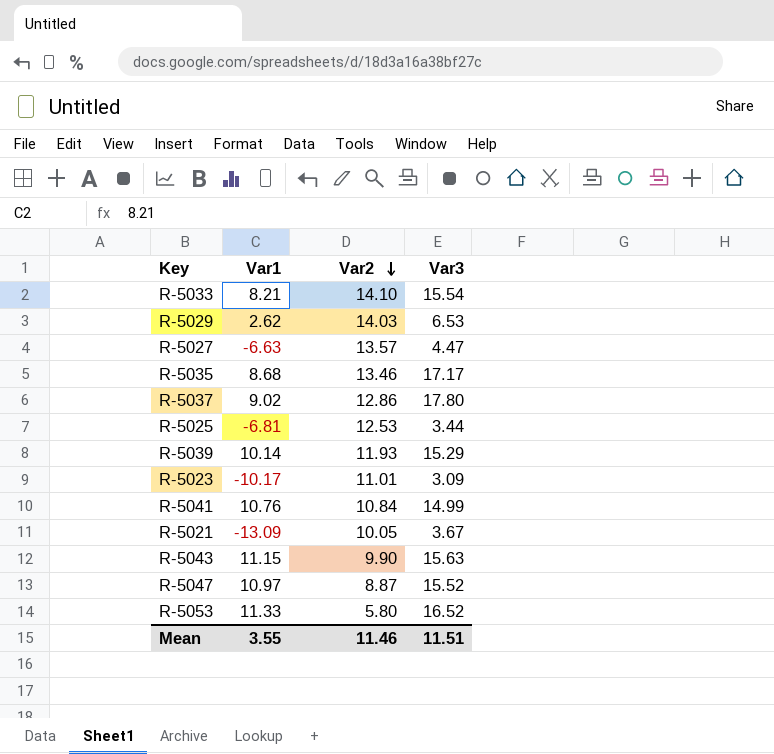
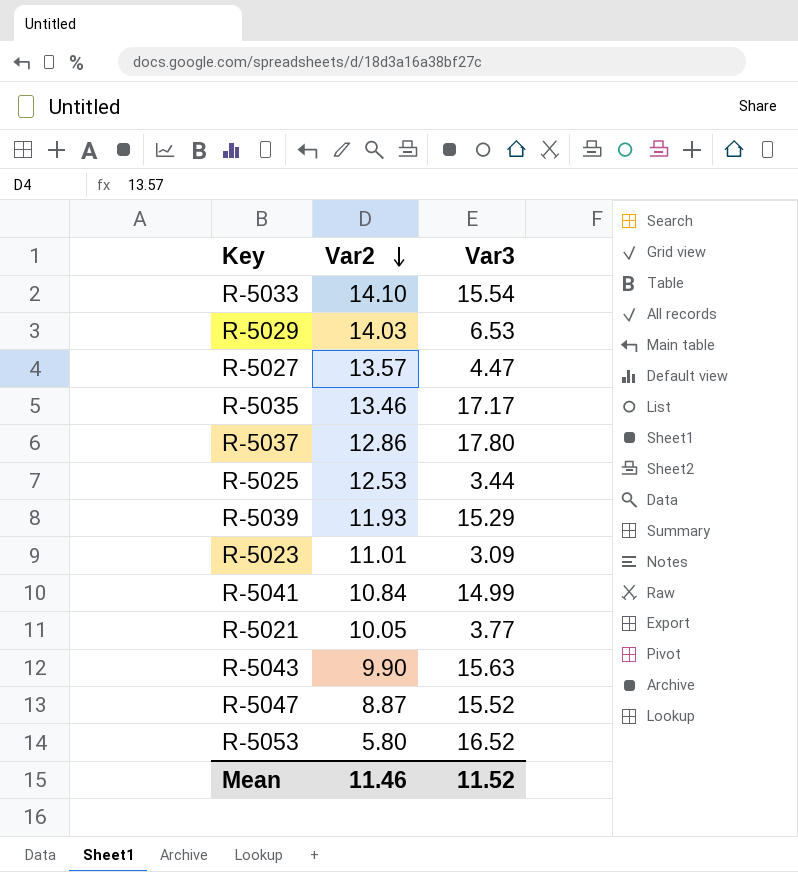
column Var1 | position: 2 -> none
R-5021 | Var3: 3.67 -> 3.77
Mean | Var3: 11.51 -> 11.52

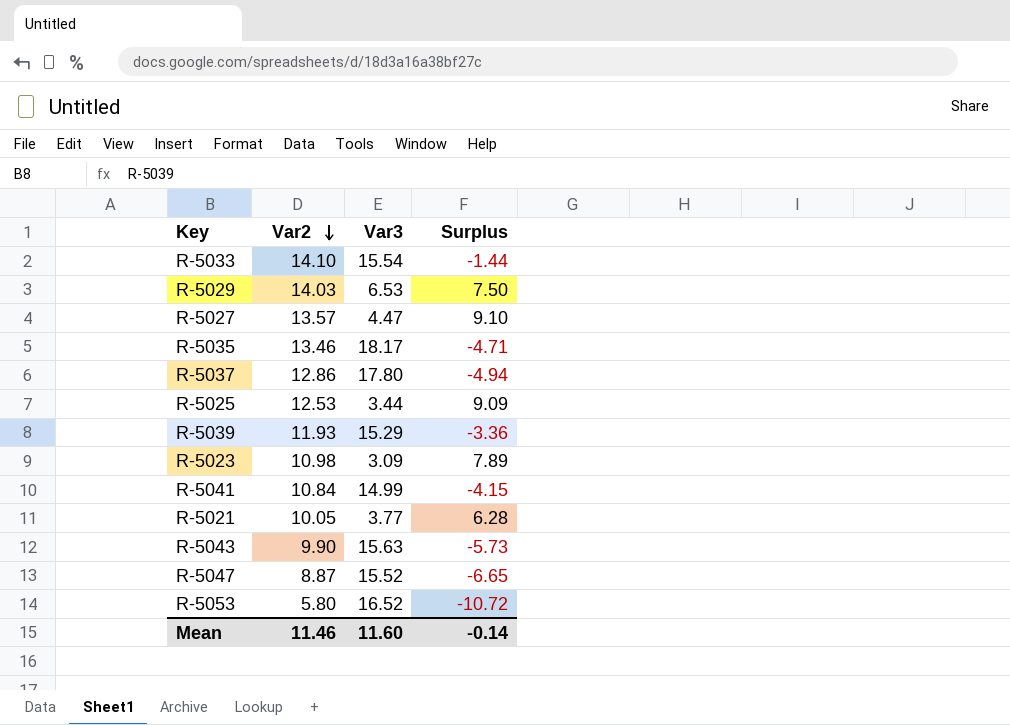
column Surplus | formula: none -> [Var2] - [Var3]
R-5035 | Var3: 17.17 -> 18.17
R-5023 | Var2: 11.01 -> 10.98
Mean | Var3: 11.52 -> 11.60

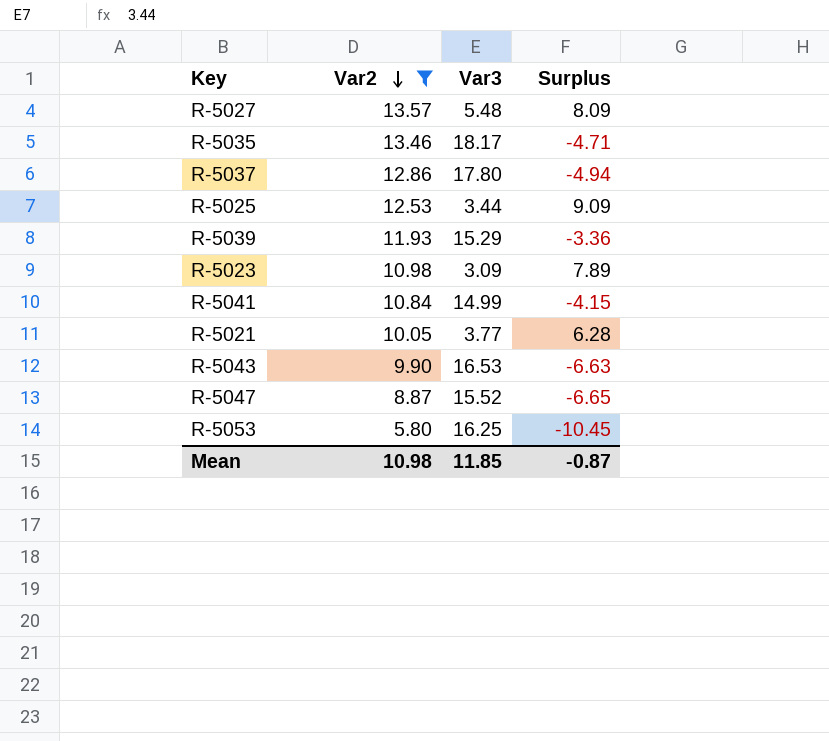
filter: none -> Var2 <= 13.57
R-5027 | Var3: 4.47 -> 5.48
R-5027 | Surplus: 9.10 -> 8.09
R-5043 | Var3: 15.63 -> 16.53
R-5043 | Surplus: -5.73 -> -6.63
R-5053 | Var3: 16.52 -> 16.25
R-5053 | Surplus: -10.72 -> -10.45
Mean | Var2: 11.46 -> 10.98
Mean | Var3: 11.60 -> 11.85
Mean | Surplus: -0.14 -> -0.87

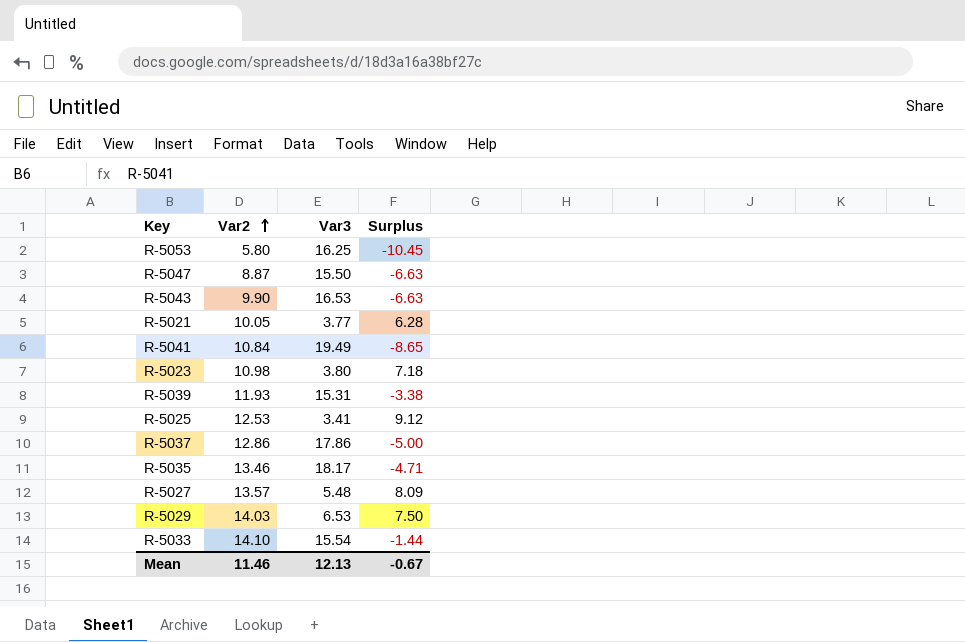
filter: Var2 <= 13.57 -> none
row order: Var2 descending -> Var2 ascending
R-5047 | Var3: 15.52 -> 15.50
R-5047 | Surplus: -6.65 -> -6.63
R-5041 | Var3: 14.99 -> 19.49
R-5041 | Surplus: -4.15 -> -8.65
R-5023 | Var3: 3.09 -> 3.80
R-5023 | Surplus: 7.89 -> 7.18
R-5039 | Var3: 15.29 -> 15.31
R-5039 | Surplus: -3.36 -> -3.38
R-5025 | Var3: 3.44 -> 3.41
R-5025 | Surplus: 9.09 -> 9.12
R-5037 | Var3: 17.80 -> 17.86
R-5037 | Surplus: -4.94 -> -5.00
Mean | Var2: 10.98 -> 11.46
Mean | Var3: 11.85 -> 12.13
Mean | Surplus: -0.87 -> -0.67

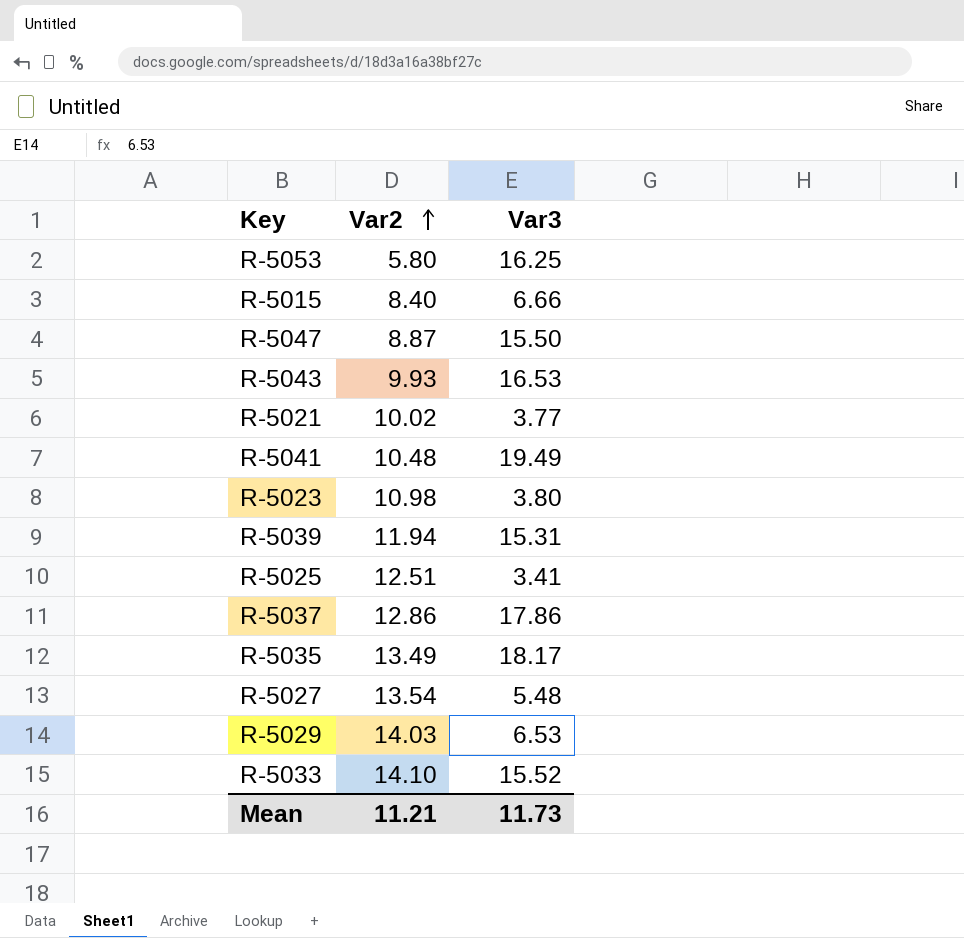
column Surplus | formula: [Var2] - [Var3] -> none
row R-5015: none -> 8.40 | 6.66
R-5043 | Var2: 9.90 -> 9.93
R-5021 | Var2: 10.05 -> 10.02
R-5041 | Var2: 10.84 -> 10.48
R-5039 | Var2: 11.93 -> 11.94
R-5025 | Var2: 12.53 -> 12.51
R-5035 | Var2: 13.46 -> 13.49
R-5027 | Var2: 13.57 -> 13.54
R-5033 | Var3: 15.54 -> 15.52
Mean | Var2: 11.46 -> 11.21
Mean | Var3: 12.13 -> 11.73

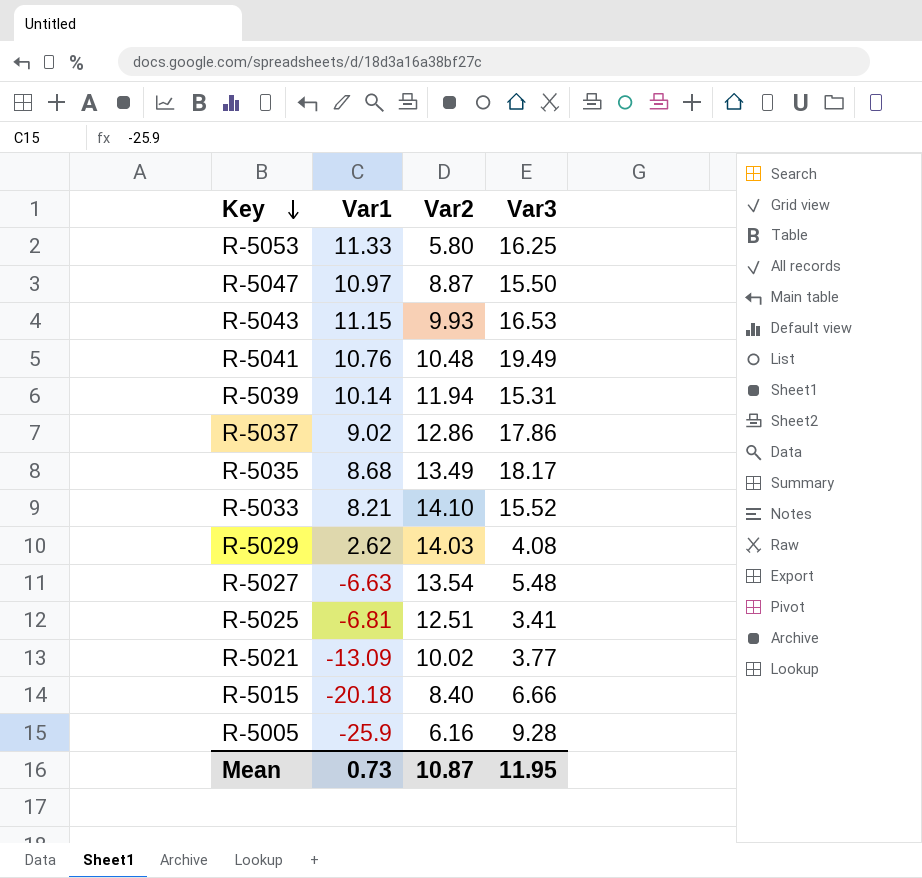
row order: Var2 ascending -> Key descending
column Var1 | position: none -> 2
row R-5023: 10.98 | 3.80 -> none
R-5029 | Var3: 6.53 -> 4.08
row R-5005: none -> -25.9 | 6.16 | 9.28
Mean | Var2: 11.21 -> 10.87
Mean | Var3: 11.73 -> 11.95

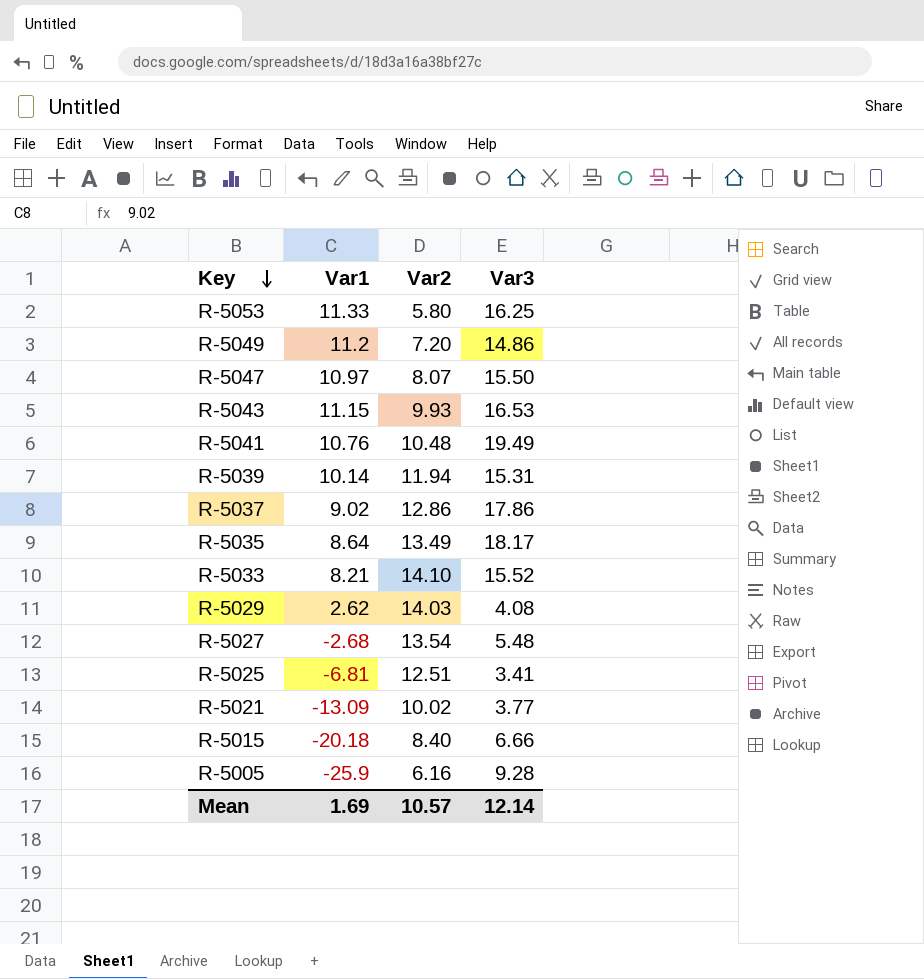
row R-5049: none -> 11.2 | 7.20 | 14.86
R-5047 | Var2: 8.87 -> 8.07
R-5035 | Var1: 8.68 -> 8.64
R-5027 | Var1: -6.63 -> -2.68
Mean | Var1: 0.73 -> 1.69
Mean | Var2: 10.87 -> 10.57
Mean | Var3: 11.95 -> 12.14

